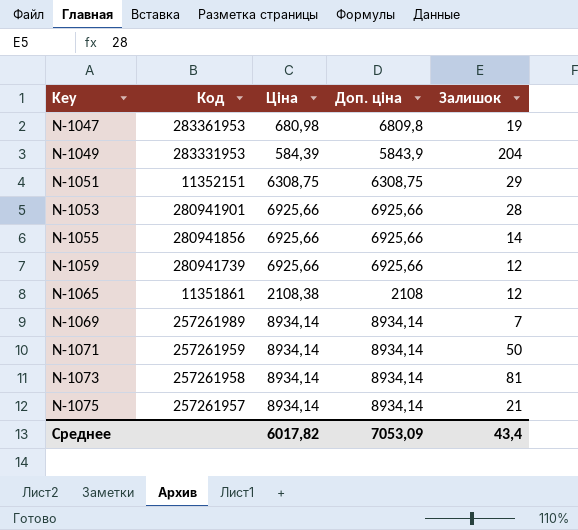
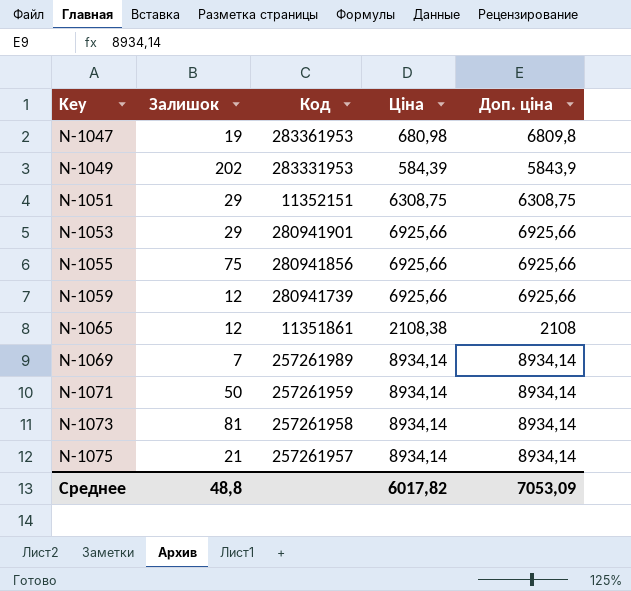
column Залишок | position: 5 -> 2
N-1049 | Залишок: 204 -> 202
N-1053 | Залишок: 28 -> 29
N-1055 | Залишок: 14 -> 75
Среднее | Залишок: 43,4 -> 48,8

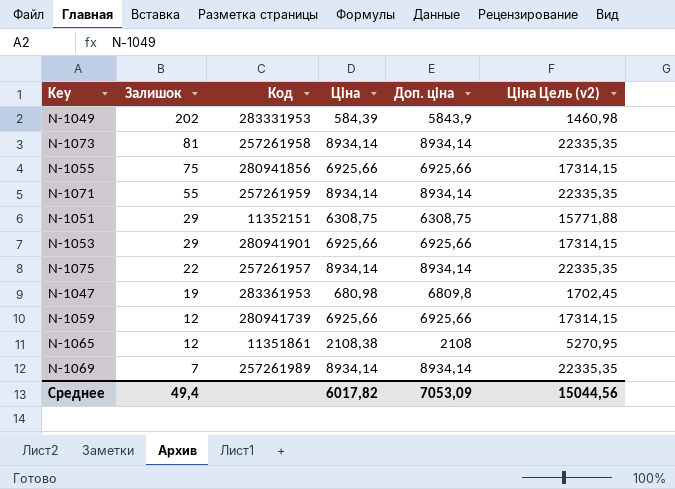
row order: Key ascending -> Залишок descending
column Ціна Цель (v2) | formula: none -> [Ціна] * 2,5
N-1071 | Залишок: 50 -> 55
N-1075 | Залишок: 21 -> 22
Среднее | Залишок: 48,8 -> 49,4

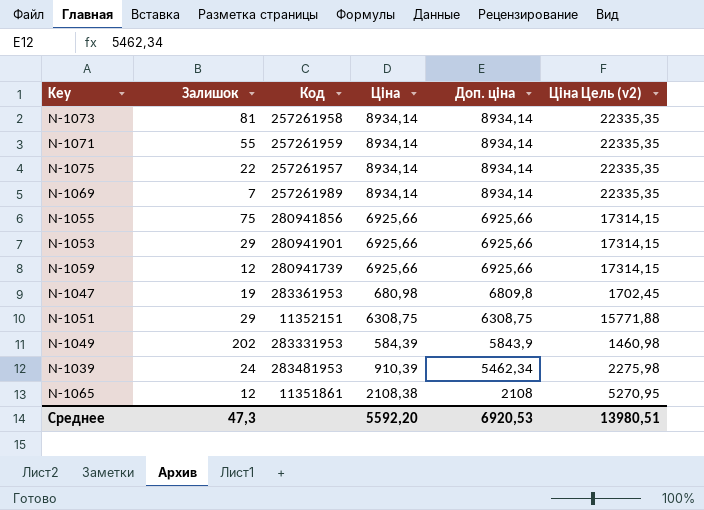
row order: Залишок descending -> Доп. ціна descending
row N-1039: none -> 24 | 283481953 | 910,39 | 5462,34 | 2275,98
Среднее | Залишок: 49,4 -> 47,3
Среднее | Ціна: 6017,82 -> 5592,20
Среднее | Доп. ціна: 7053,09 -> 6920,53
Среднее | Ціна Цель (v2): 15044,56 -> 13980,51

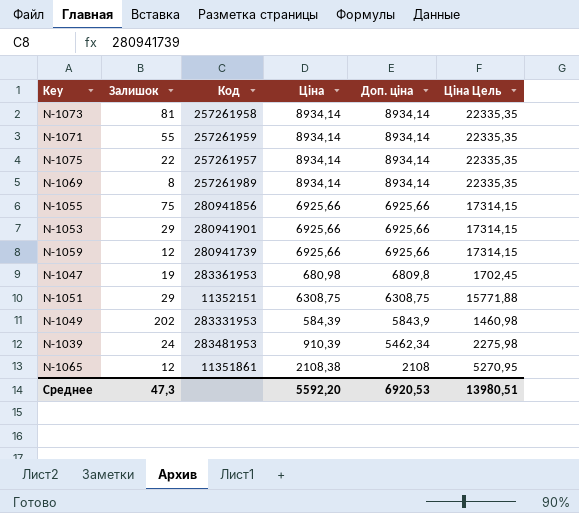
column name: Ціна Цель (v2) -> Ціна Цель
N-1069 | Залишок: 7 -> 8

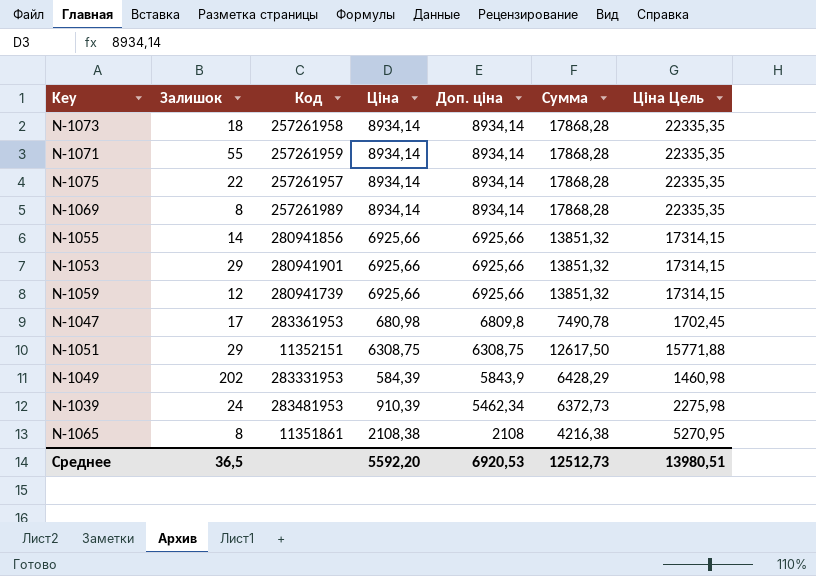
column Сумма | formula: none -> [Ціна] + [Доп. ціна]
N-1073 | Залишок: 81 -> 18
N-1055 | Залишок: 75 -> 14
N-1047 | Залишок: 19 -> 17
N-1065 | Залишок: 12 -> 8
Среднее | Залишок: 47,3 -> 36,5

